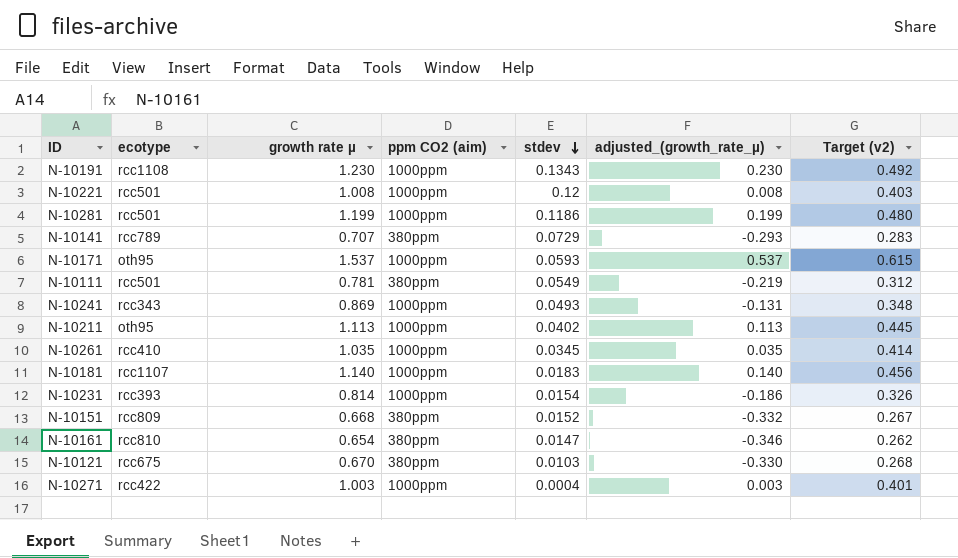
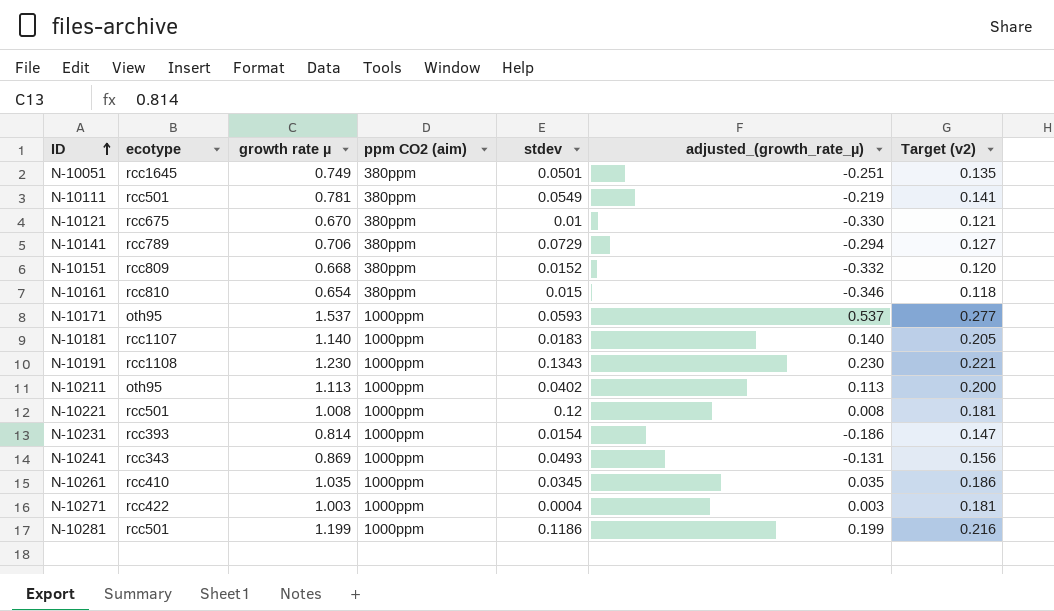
row order: stdev descending -> ID ascending
column Target (v2) | formula: [growth rate µ] * 0.4 -> [growth rate µ] * 0.18
row N-10051: none -> rcc1645 | 0.749 | 380ppm | 0.0501 | -0.251 | 0.135
N-10121 | stdev: 0.0103 -> 0.01
N-10141 | growth rate µ: 0.707 -> 0.706
N-10141 | adjusted_(growth_rate_µ): -0.293 -> -0.294
N-10161 | stdev: 0.0147 -> 0.015

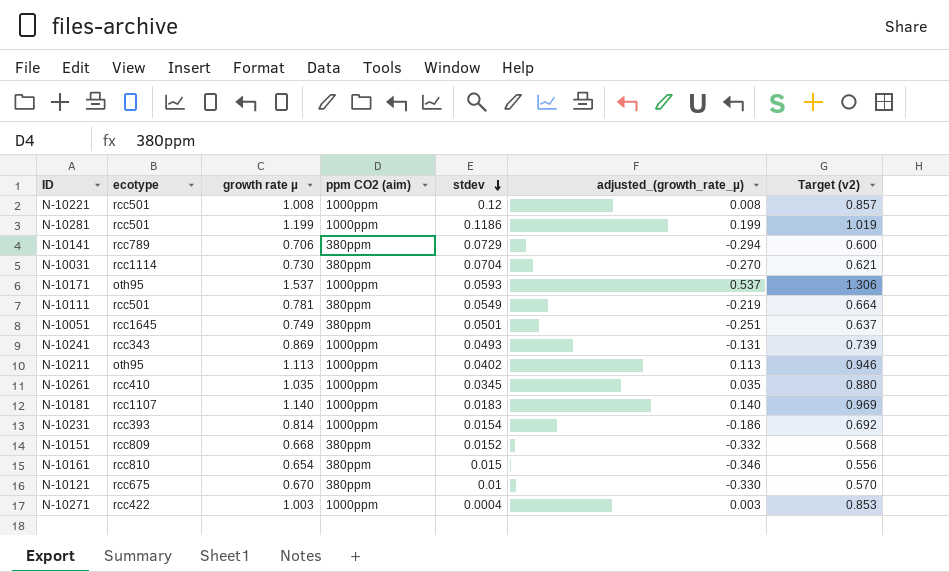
row order: ID ascending -> stdev descending
column Target (v2) | formula: [growth rate µ] * 0.18 -> [growth rate µ] * 0.85
row N-10191: rcc1108 | 1.230 | 1000ppm | 0.1343 | 0.230 | 0.221 -> none
row N-10031: none -> rcc1114 | 0.730 | 380ppm | 0.0704 | -0.270 | 0.621

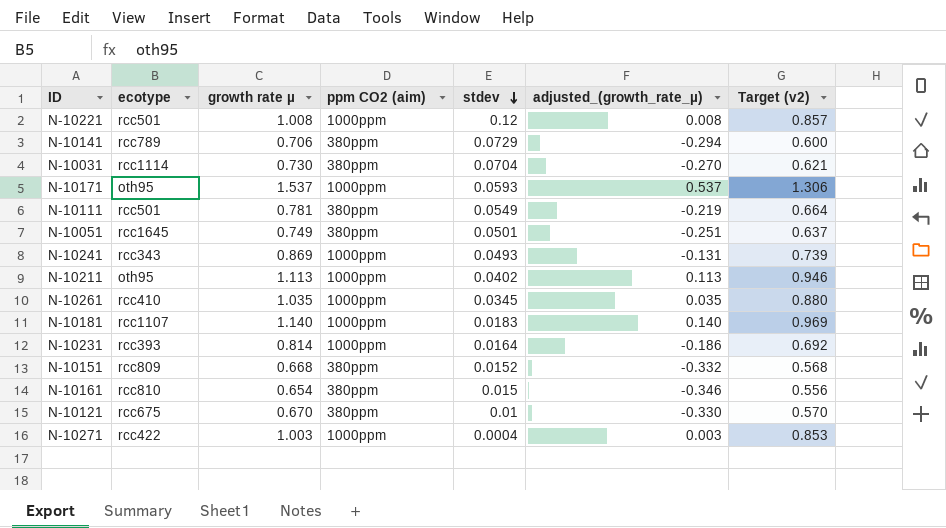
row N-10281: rcc501 | 1.199 | 1000ppm | 0.1186 | 0.199 | 1.019 -> none
N-10231 | stdev: 0.0154 -> 0.0164

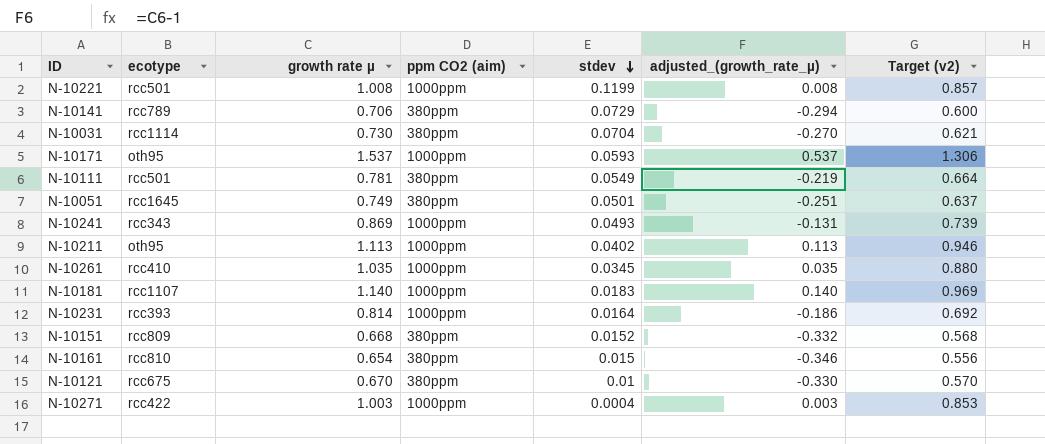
N-10221 | stdev: 0.12 -> 0.1199

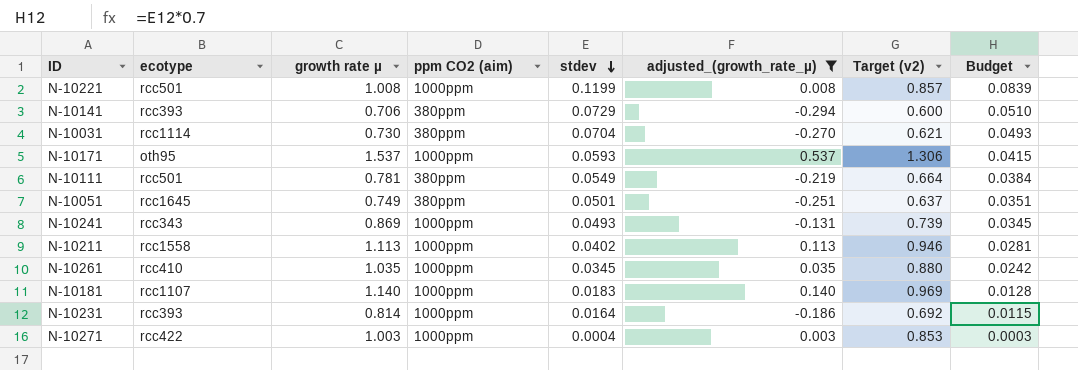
filter: none -> adjusted_(growth_rate_µ) >= -0.294
column Budget | formula: none -> [stdev] * 0.7
N-10141 | ecotype: rcc789 -> rcc393
N-10211 | ecotype: oth95 -> rcc1558

